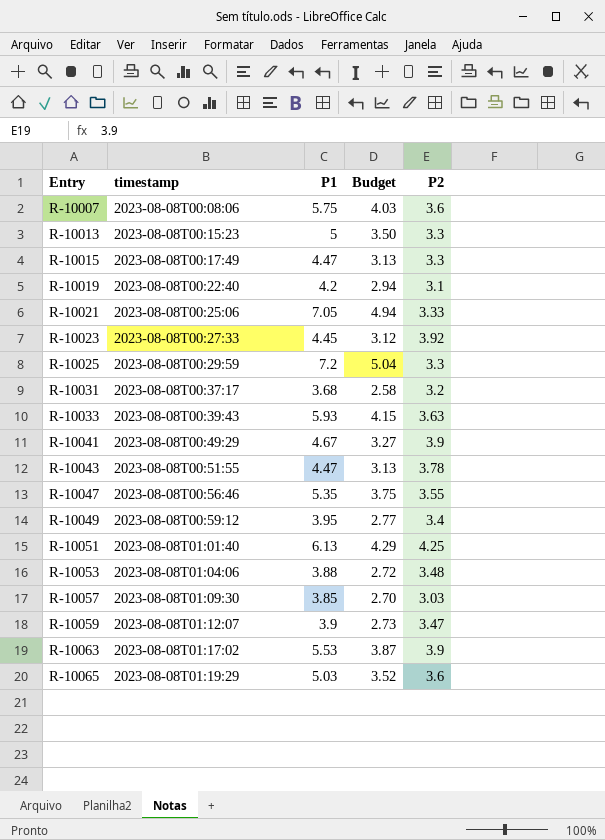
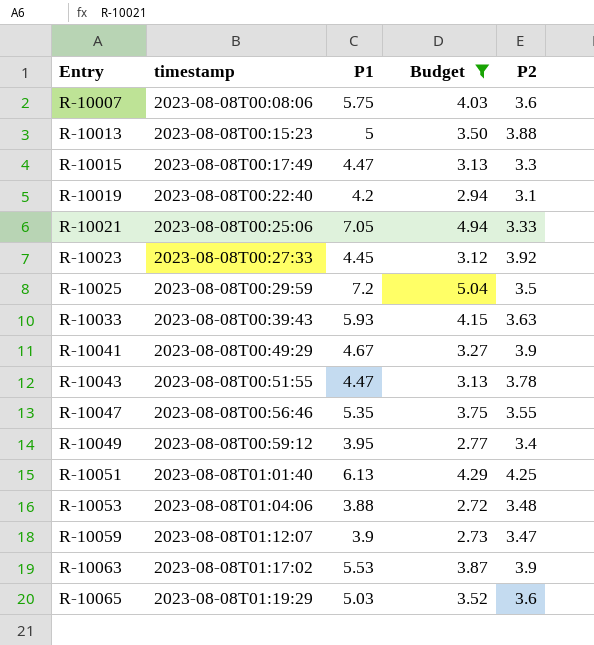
filter: none -> Budget >= 2.72
R-10013 | P2: 3.3 -> 3.88
R-10025 | P2: 3.3 -> 3.5

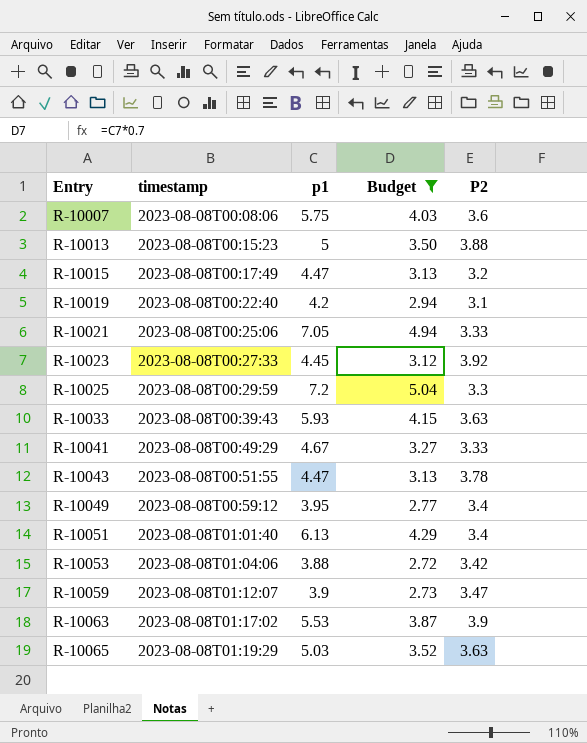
column name: P1 -> p1
row R-10047: 2023-08-08T00:56:46 | 5.35 | 3.75 | 3.55 -> none
R-10015 | P2: 3.3 -> 3.2
R-10025 | P2: 3.5 -> 3.3
R-10041 | P2: 3.9 -> 3.33
R-10051 | P2: 4.25 -> 3.4
R-10053 | P2: 3.48 -> 3.42
R-10065 | P2: 3.6 -> 3.63

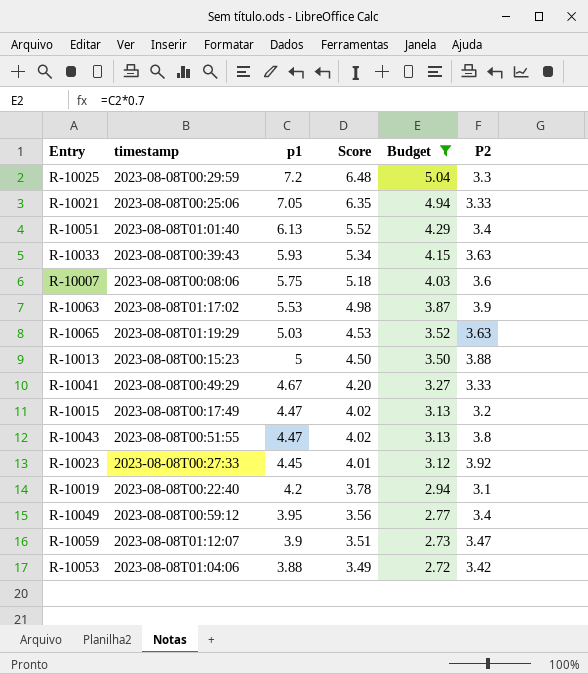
row order: Entry ascending -> p1 descending
column Score | formula: none -> [p1] * 0.9
R-10043 | P2: 3.78 -> 3.8

